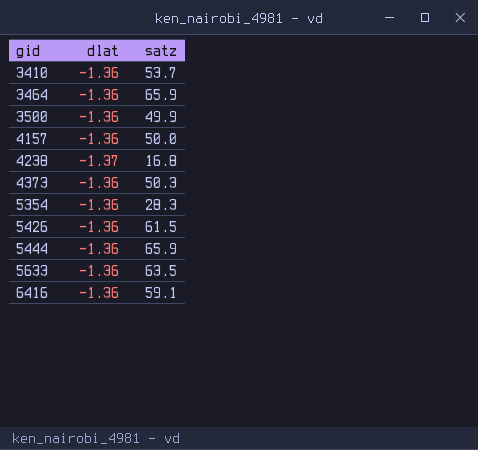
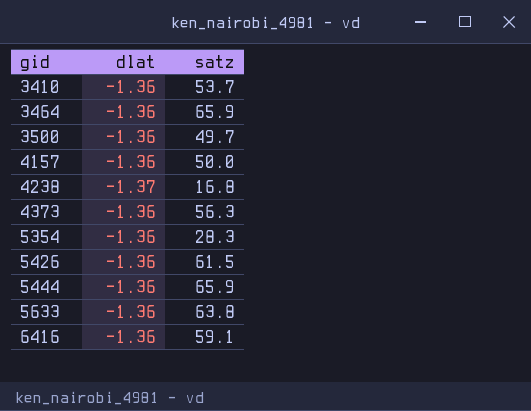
3500 | satz: 49.9 -> 49.7
4373 | satz: 50.3 -> 56.3
5633 | satz: 63.5 -> 63.8

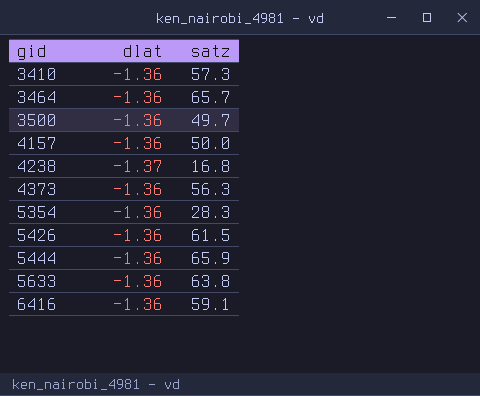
3410 | satz: 53.7 -> 57.3
3464 | satz: 65.9 -> 65.7

